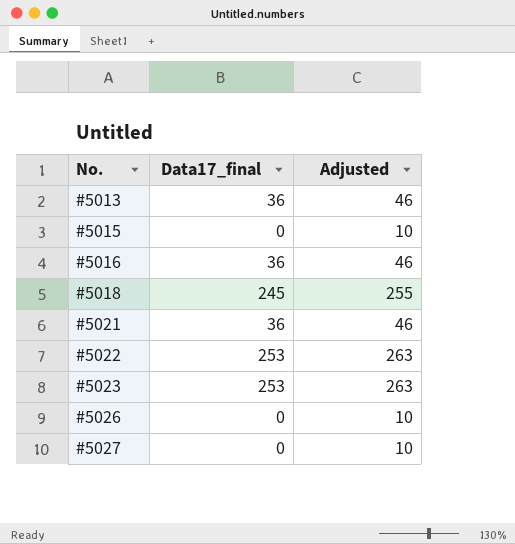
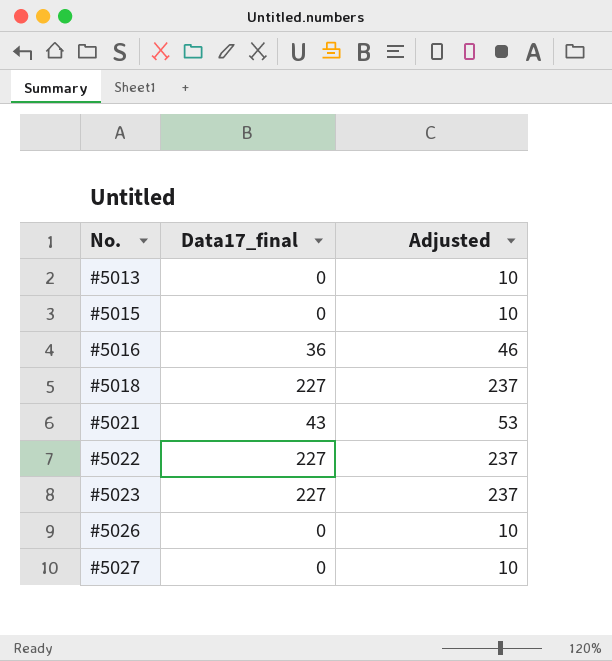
#5013 | Data17_final: 36 -> 0
#5013 | Adjusted: 46 -> 10
#5018 | Data17_final: 245 -> 227
#5018 | Adjusted: 255 -> 237
#5021 | Data17_final: 36 -> 43
#5021 | Adjusted: 46 -> 53
#5022 | Data17_final: 253 -> 227
#5022 | Adjusted: 263 -> 237
#5023 | Data17_final: 253 -> 227
#5023 | Adjusted: 263 -> 237

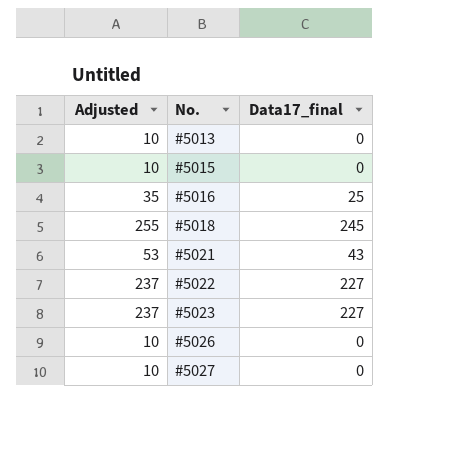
column Adjusted | position: 3 -> 1
#5016 | Adjusted: 46 -> 35
#5016 | Data17_final: 36 -> 25
#5018 | Adjusted: 237 -> 255
#5018 | Data17_final: 227 -> 245

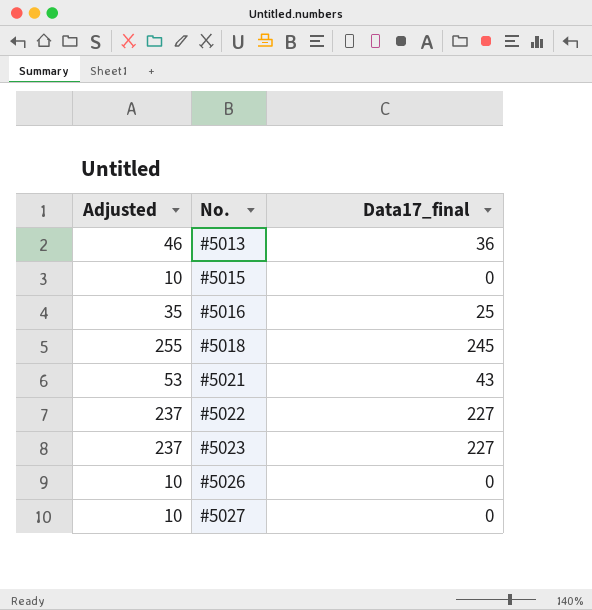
#5013 | Adjusted: 10 -> 46
#5013 | Data17_final: 0 -> 36

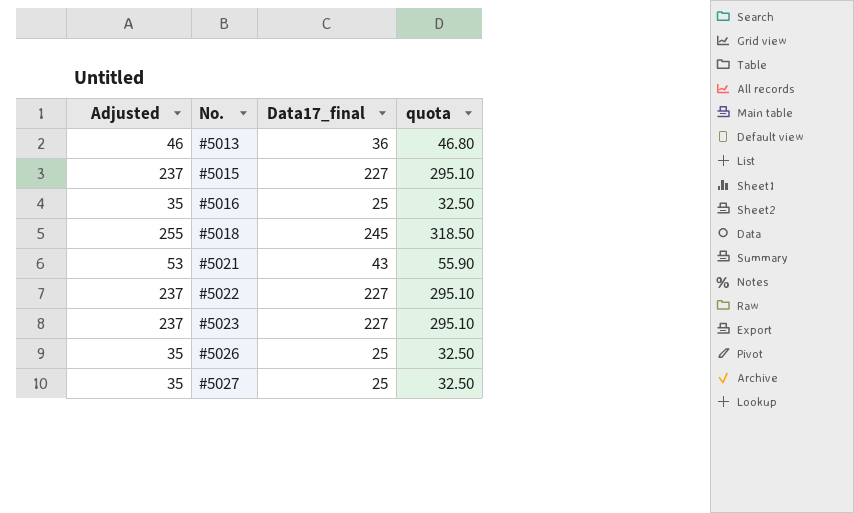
column quota | formula: none -> [Data17_final] * 1.3
#5015 | Adjusted: 10 -> 237
#5015 | Data17_final: 0 -> 227
#5026 | Adjusted: 10 -> 35
#5026 | Data17_final: 0 -> 25
#5027 | Adjusted: 10 -> 35
#5027 | Data17_final: 0 -> 25

